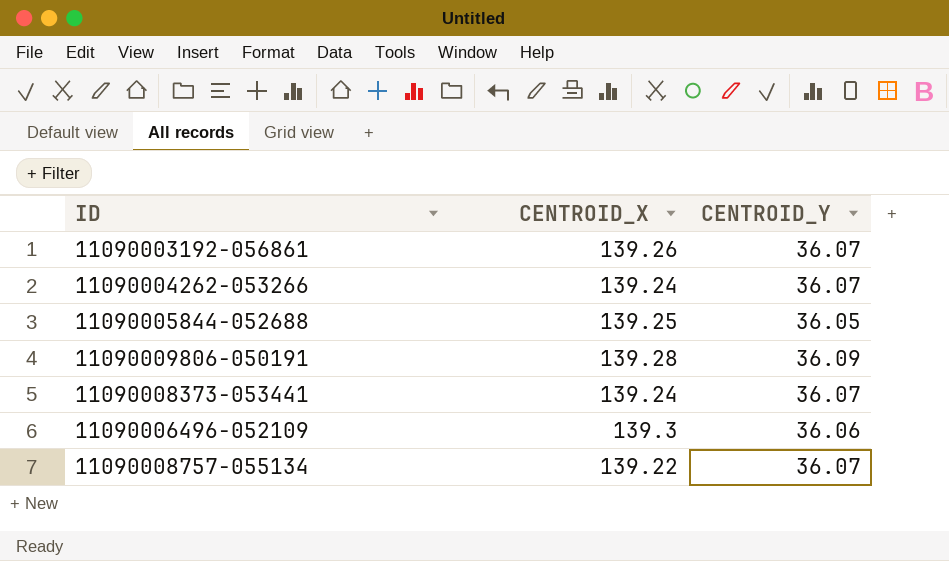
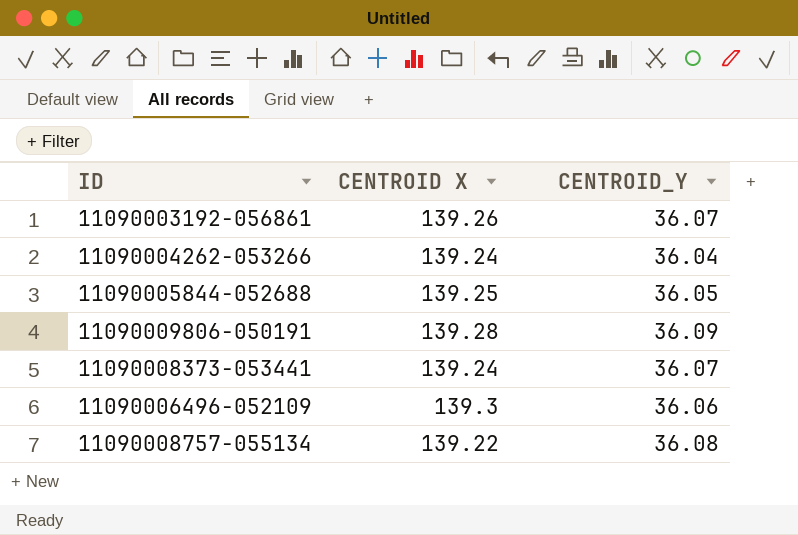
column name: CENTROID_X -> CENTROID X
11090004262-053266 | CENTROID_Y: 36.07 -> 36.04
11090008757-055134 | CENTROID_Y: 36.07 -> 36.08

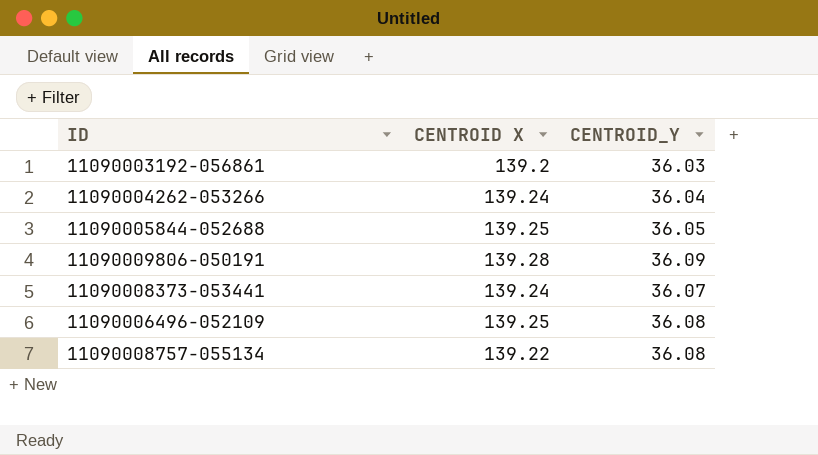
11090003192-056861 | CENTROID X: 139.26 -> 139.2
11090003192-056861 | CENTROID_Y: 36.07 -> 36.03
11090006496-052109 | CENTROID X: 139.3 -> 139.25
11090006496-052109 | CENTROID_Y: 36.06 -> 36.08

